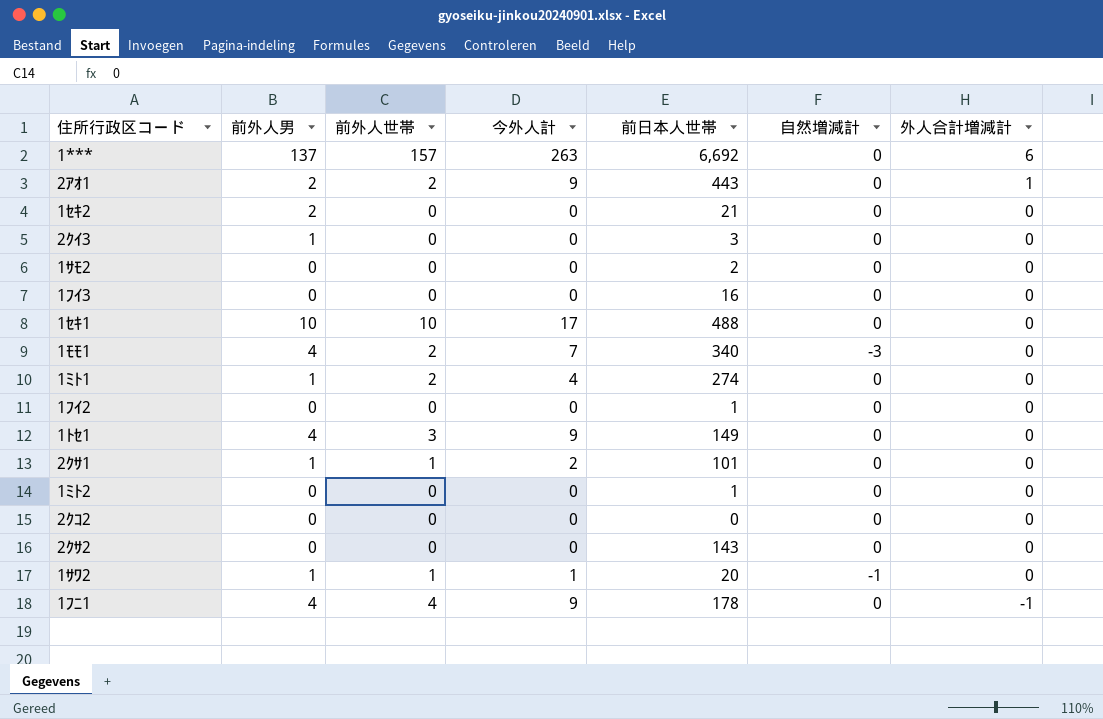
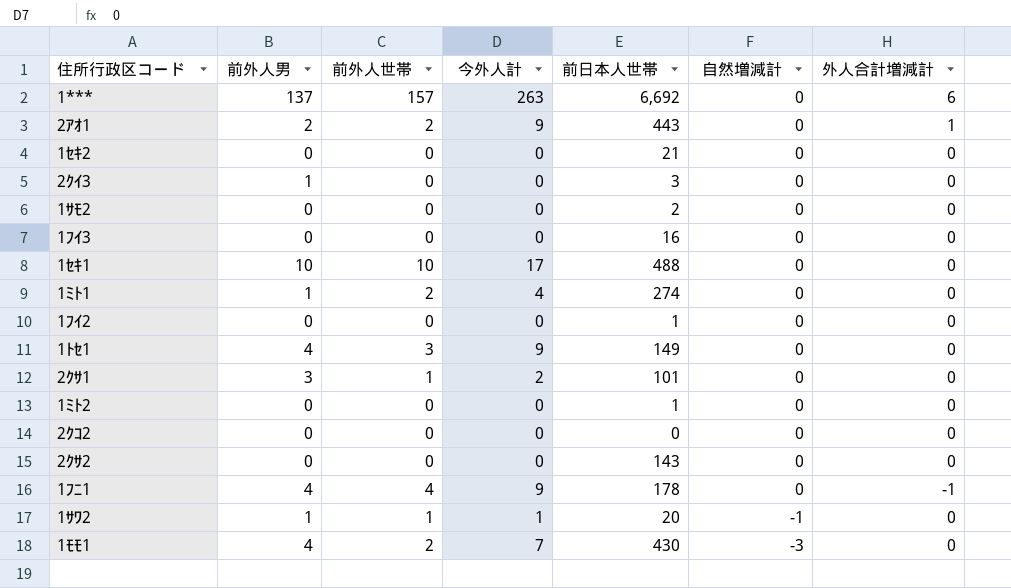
row order: 外人合計増減計 descending -> 自然増減計 descending
1ｾｷ2 | 前外人男: 2 -> 0
2ｸｻ1 | 前外人男: 1 -> 3
1ﾓﾓ1 | 前日本人世帯: 340 -> 430

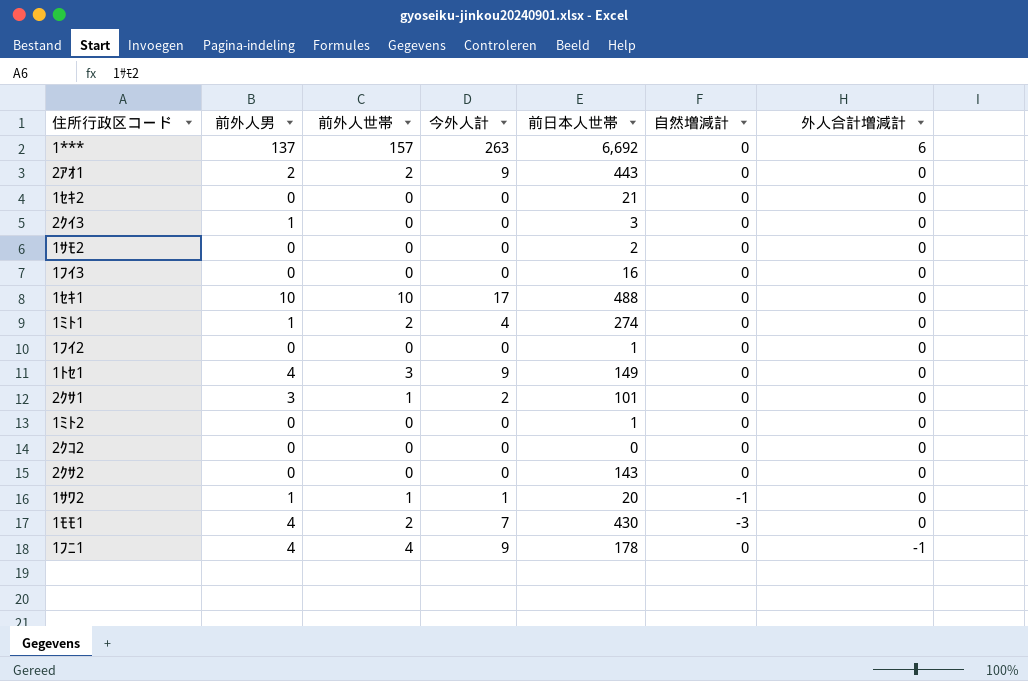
row order: 自然増減計 descending -> 外人合計増減計 descending
2ｱｵ1 | 外人合計増減計: 1 -> 0

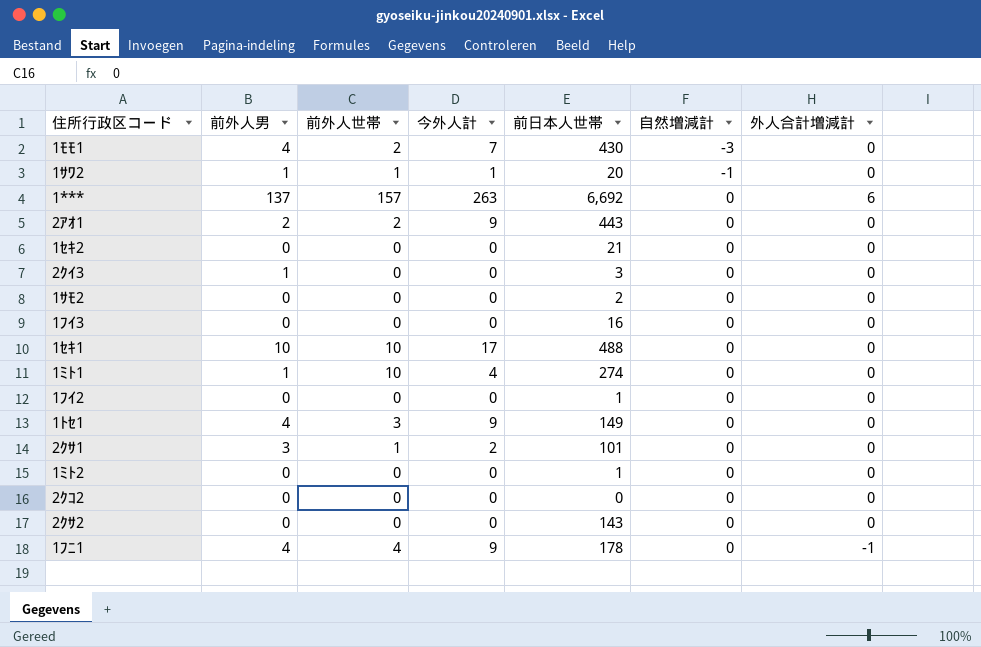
row order: 外人合計増減計 descending -> 自然増減計 ascending
1ﾐﾄ1 | 前外人世帯: 2 -> 10

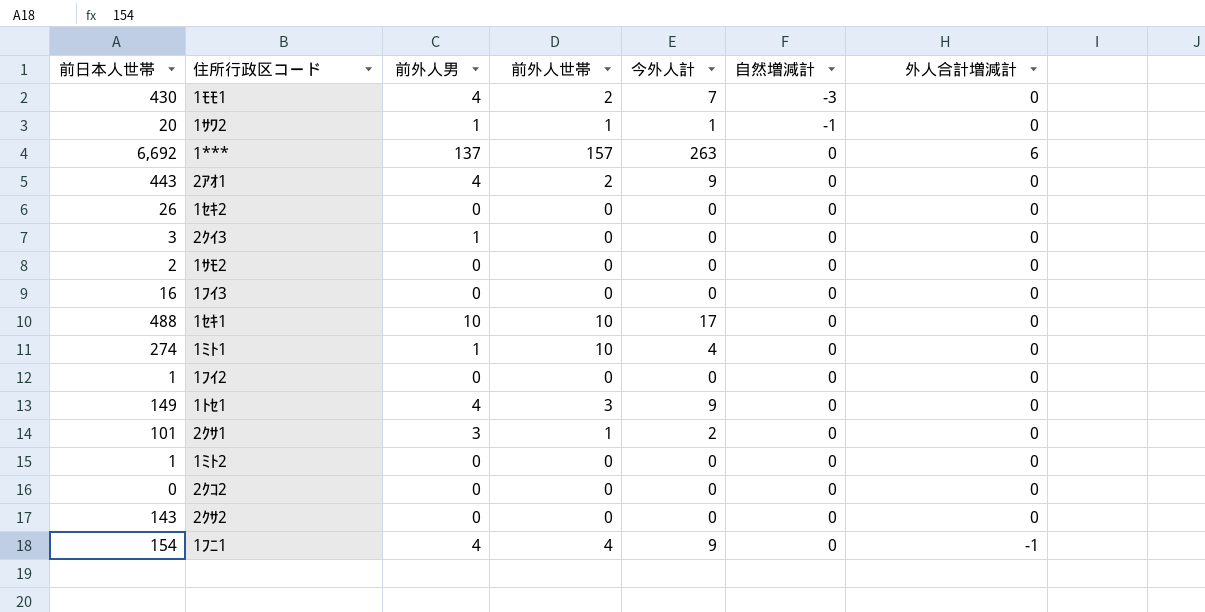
column 前日本人世帯 | position: 5 -> 1
2ｱｵ1 | 前外人男: 2 -> 4
1ｾｷ2 | 前日本人世帯: 21 -> 26
1ﾌﾆ1 | 前日本人世帯: 178 -> 154

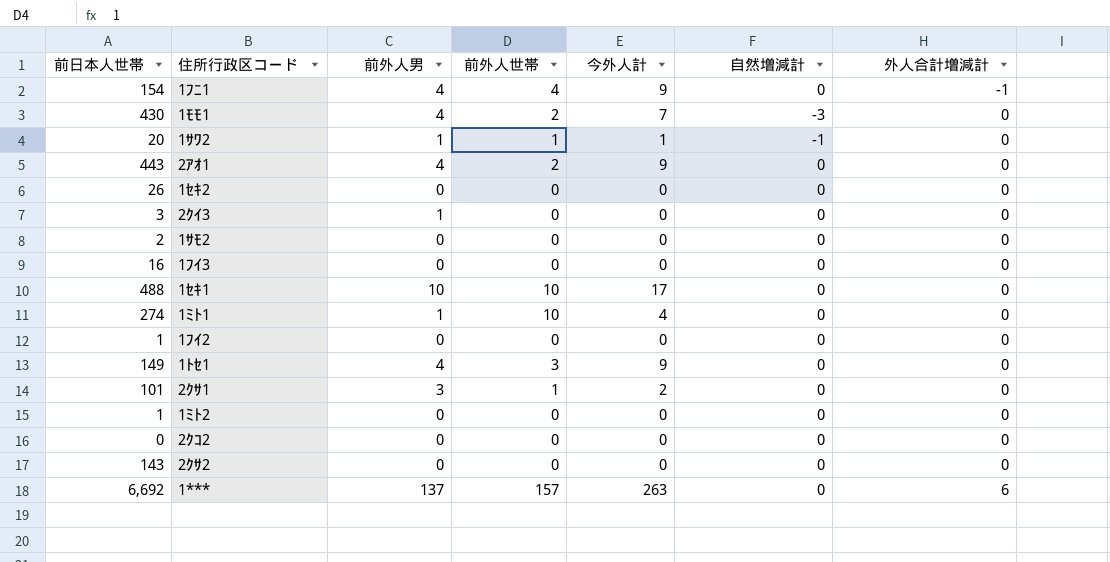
row order: 自然増減計 ascending -> 外人合計増減計 ascending

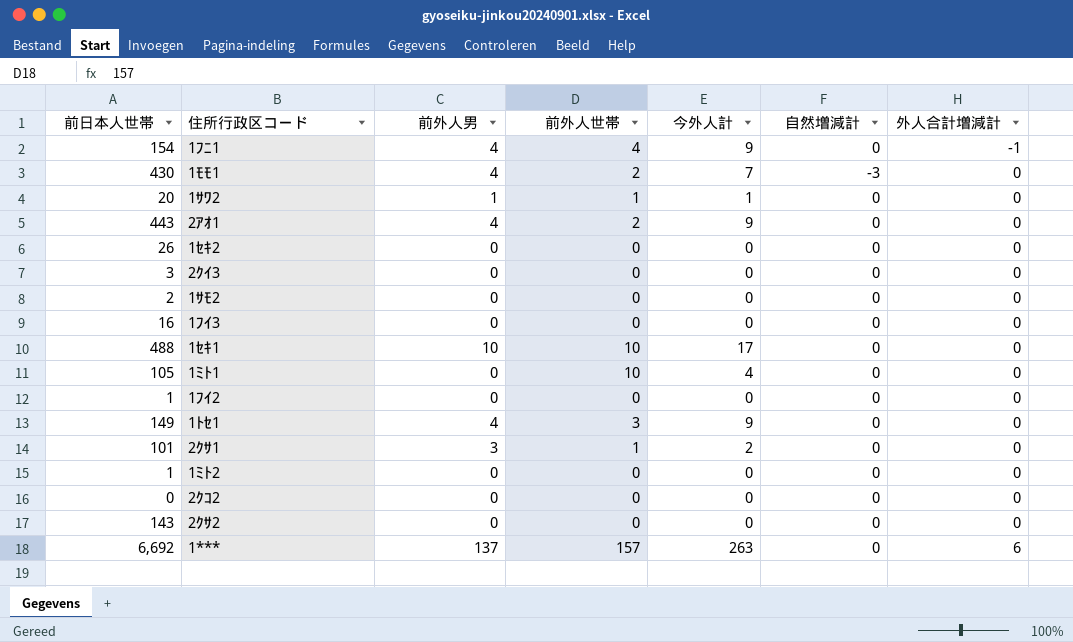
1ｻﾜ2 | 自然増減計: -1 -> 0
2ｸｲ3 | 前外人男: 1 -> 0
1ﾐﾄ1 | 前日本人世帯: 274 -> 105
1ﾐﾄ1 | 前外人男: 1 -> 0

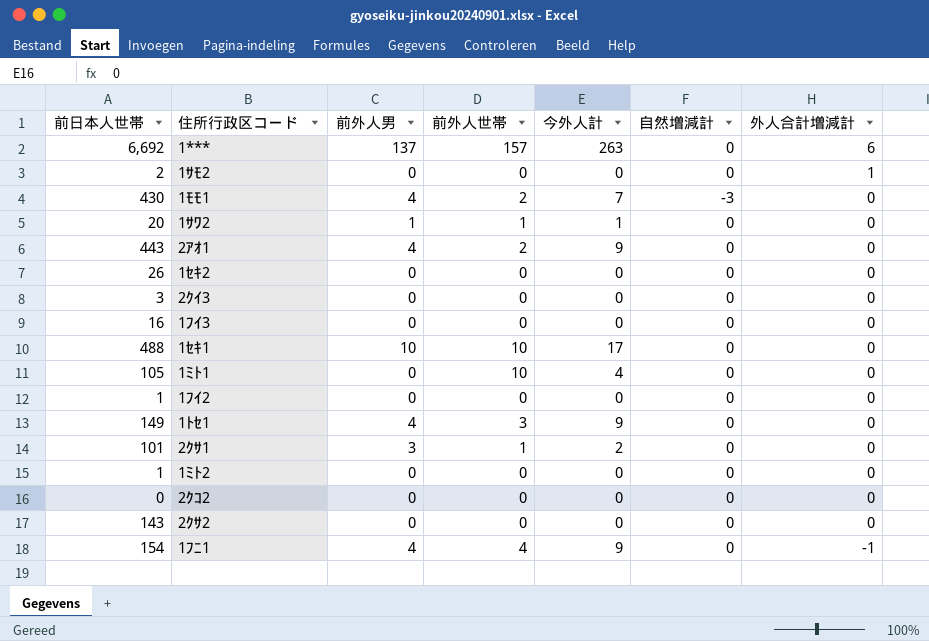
row order: 外人合計増減計 ascending -> 外人合計増減計 descending
1ｻﾓ2 | 外人合計増減計: 0 -> 1

